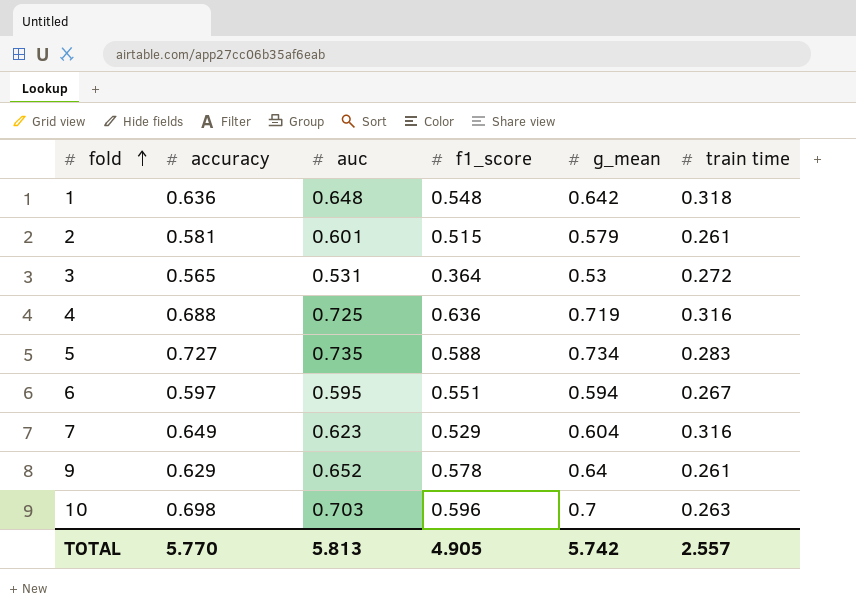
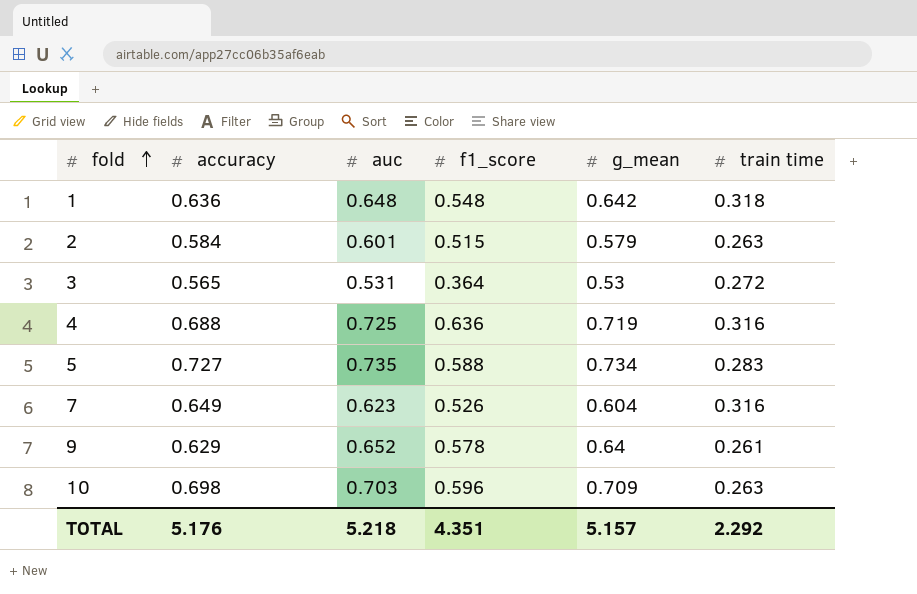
row 6: 0.597 | 0.595 | 0.551 | 0.594 | 0.267 -> none
2 | accuracy: 0.581 -> 0.584
2 | train time: 0.261 -> 0.263
7 | f1_score: 0.529 -> 0.526
10 | g_mean: 0.7 -> 0.709
TOTAL | accuracy: 5.770 -> 5.176
TOTAL | auc: 5.813 -> 5.218
TOTAL | f1_score: 4.905 -> 4.351
TOTAL | g_mean: 5.742 -> 5.157
TOTAL | train time: 2.557 -> 2.292

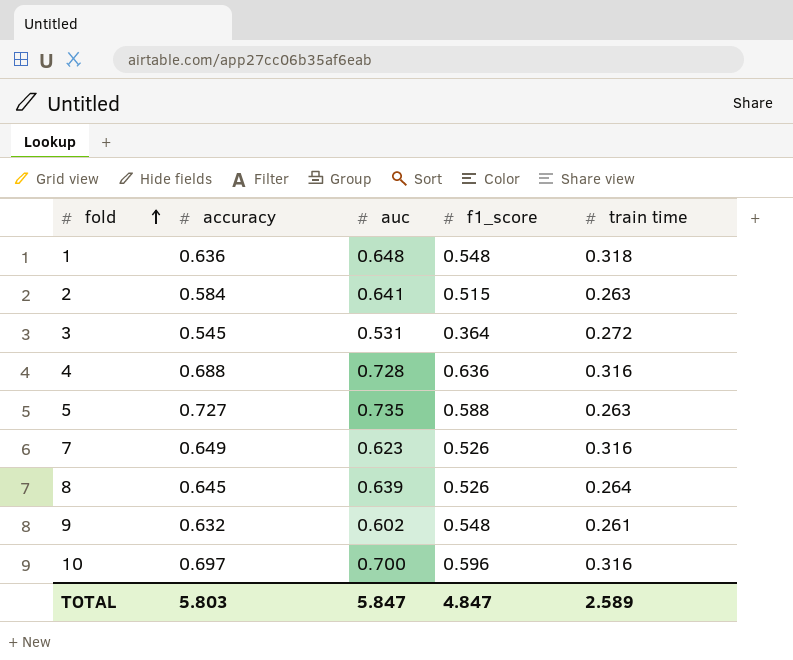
column g_mean | position: 5 -> none
2 | auc: 0.601 -> 0.641
3 | accuracy: 0.565 -> 0.545
4 | auc: 0.725 -> 0.728
5 | train time: 0.283 -> 0.263
row 8: none -> 0.645 | 0.639 | 0.526 | 0.264
9 | accuracy: 0.629 -> 0.632
9 | auc: 0.652 -> 0.602
9 | f1_score: 0.578 -> 0.548
10 | accuracy: 0.698 -> 0.697
10 | auc: 0.703 -> 0.700
10 | train time: 0.263 -> 0.316
TOTAL | accuracy: 5.176 -> 5.803
TOTAL | auc: 5.218 -> 5.847
TOTAL | f1_score: 4.351 -> 4.847
TOTAL | train time: 2.292 -> 2.589

